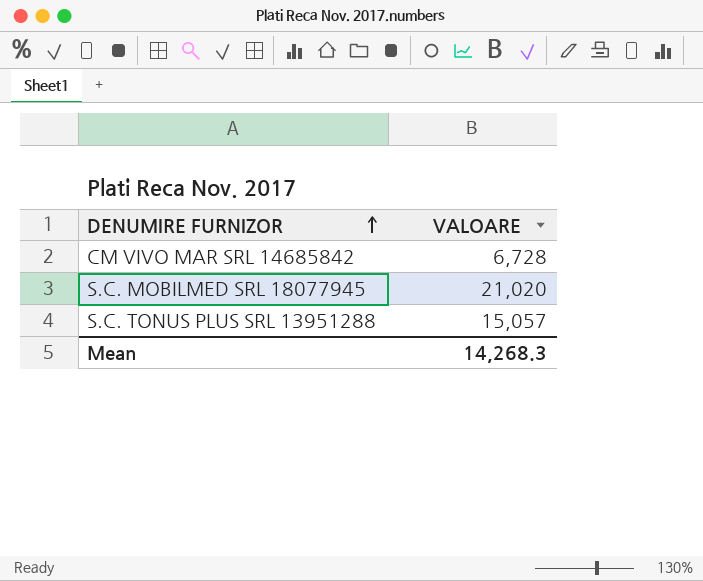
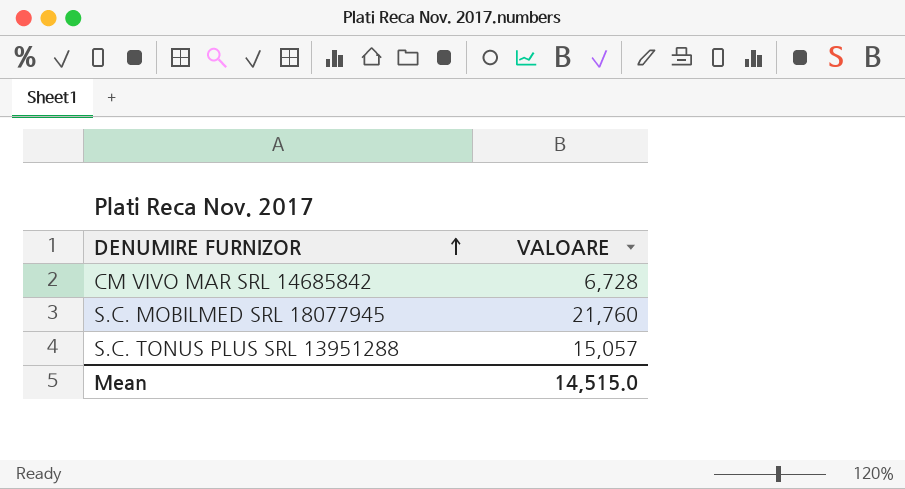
S.C. MOBILMED SRL 18077945 | VALOARE: 21,020 -> 21,760
Mean | VALOARE: 14,268.3 -> 14,515.0

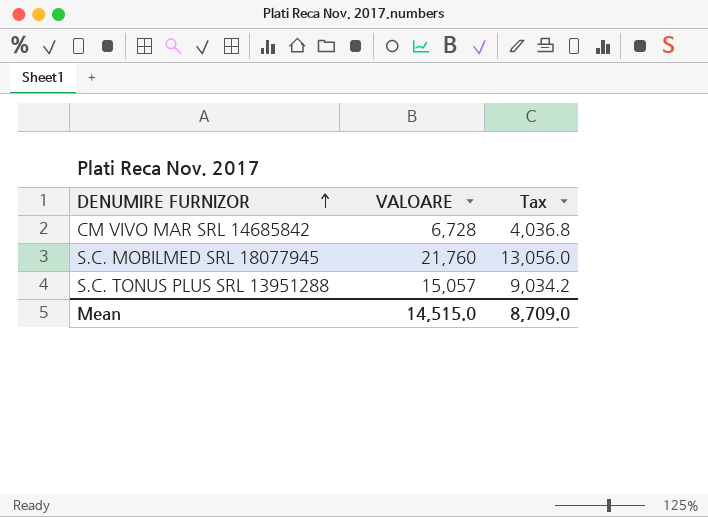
column Tax | formula: none -> [VALOARE] * 0.6

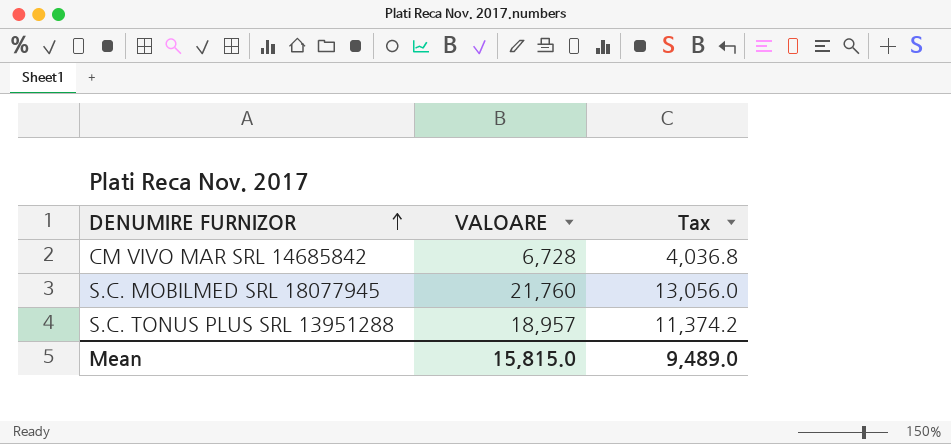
S.C. TONUS PLUS SRL 13951288 | VALOARE: 15,057 -> 18,957
S.C. TONUS PLUS SRL 13951288 | Tax: 9,034.2 -> 11,374.2
Mean | VALOARE: 14,515.0 -> 15,815.0
Mean | Tax: 8,709.0 -> 9,489.0

